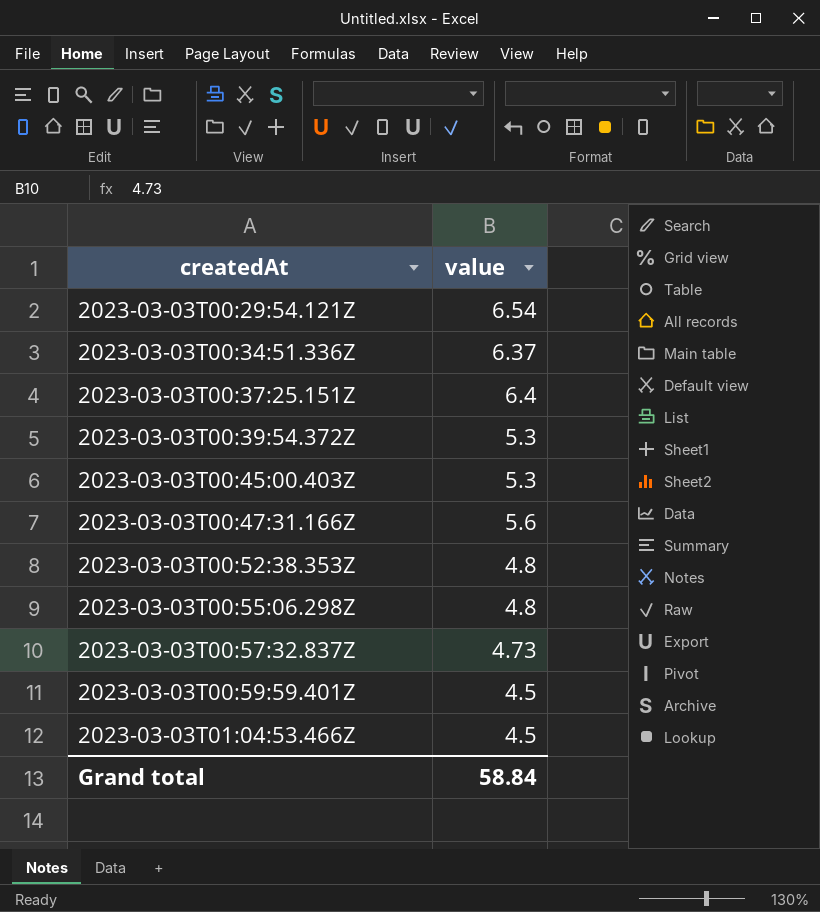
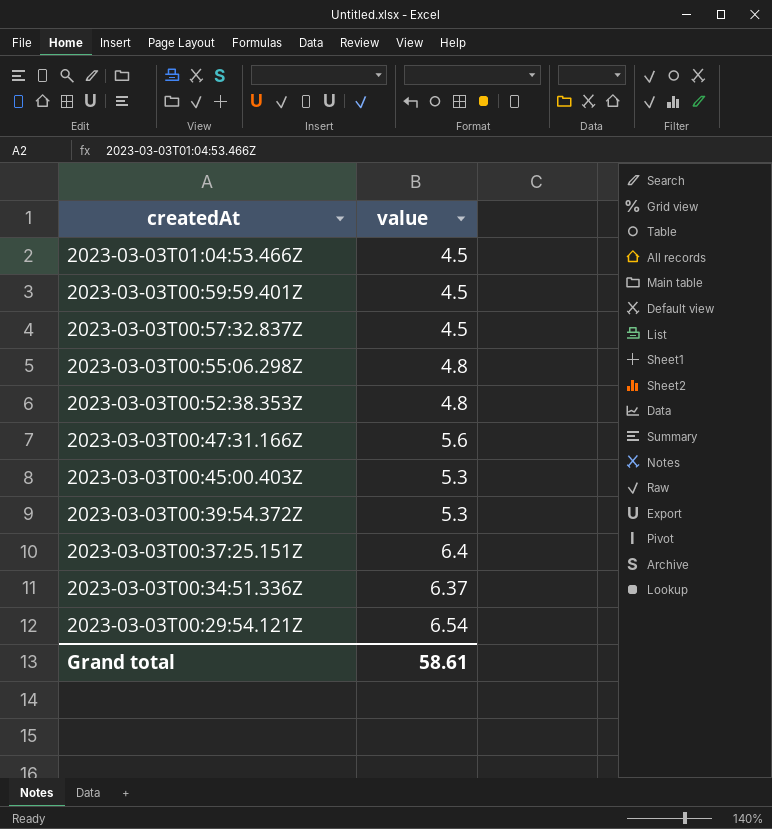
row order: createdAt ascending -> createdAt descending
2023-03-03T00:57:32.837Z | value: 4.73 -> 4.5
Grand total | value: 58.84 -> 58.61

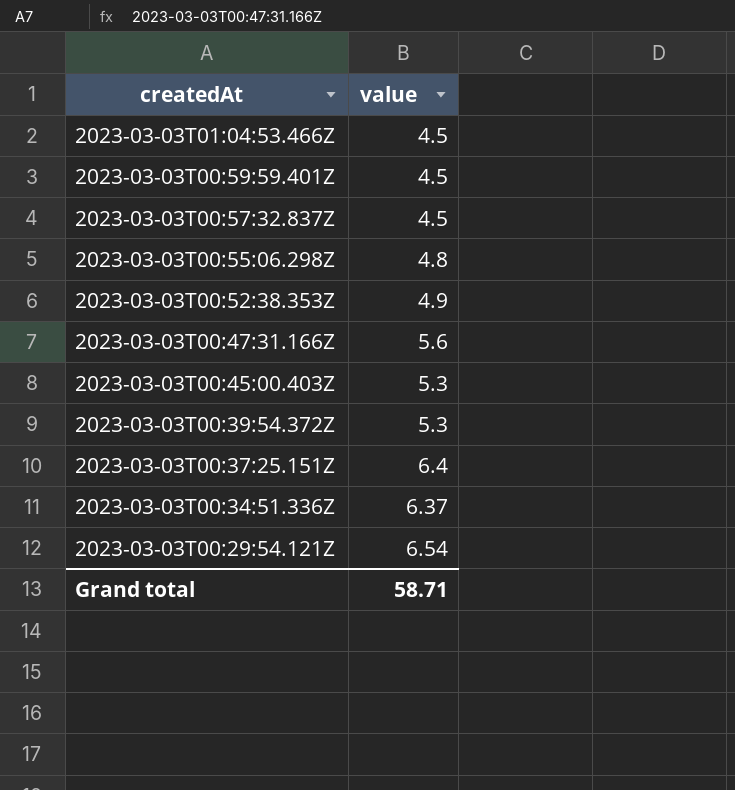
2023-03-03T00:52:38.353Z | value: 4.8 -> 4.9
Grand total | value: 58.61 -> 58.71

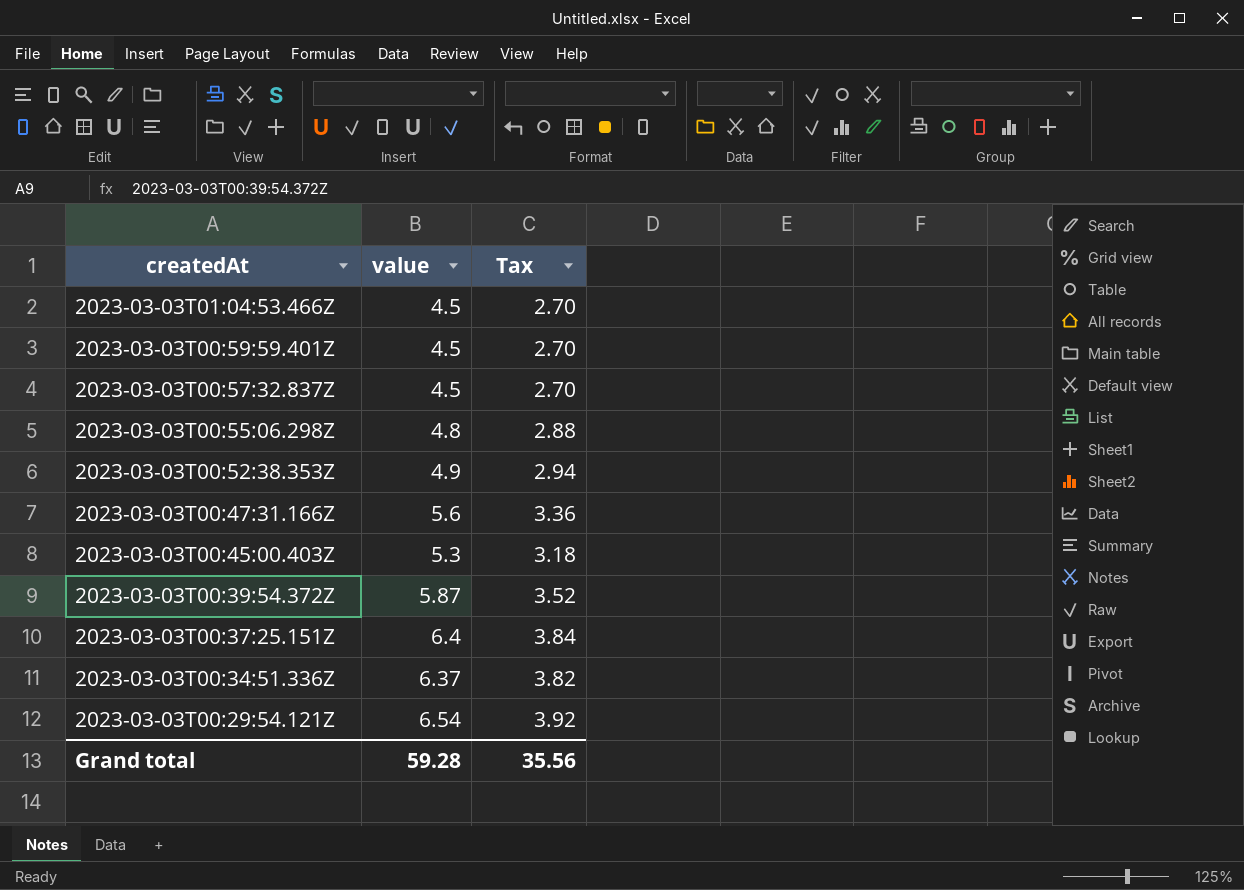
column Tax | formula: none -> [value] * 0.6
2023-03-03T00:39:54.372Z | value: 5.3 -> 5.87
Grand total | value: 58.71 -> 59.28

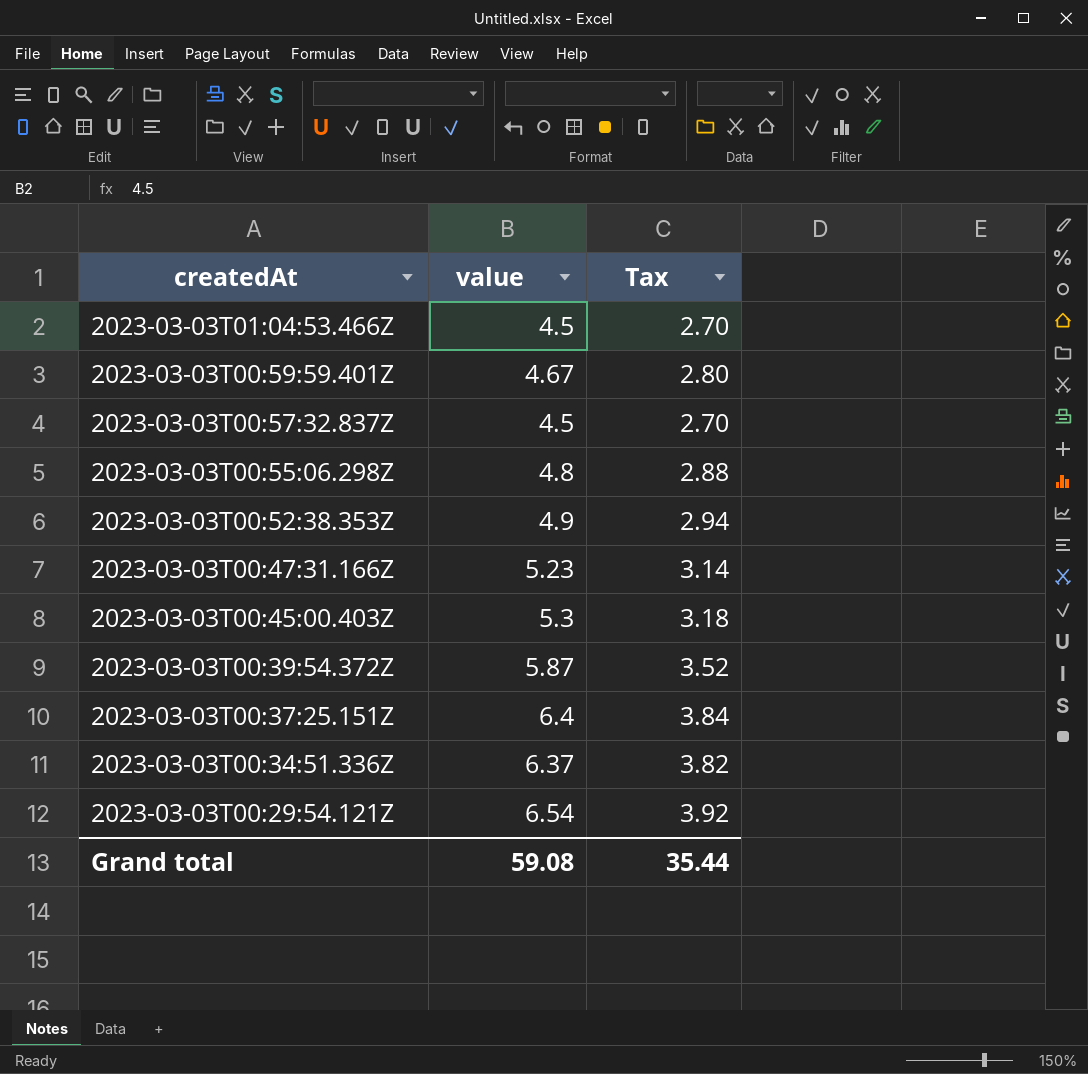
2023-03-03T00:59:59.401Z | value: 4.5 -> 4.67
2023-03-03T00:59:59.401Z | Tax: 2.70 -> 2.80
2023-03-03T00:47:31.166Z | value: 5.6 -> 5.23
2023-03-03T00:47:31.166Z | Tax: 3.36 -> 3.14
Grand total | value: 59.28 -> 59.08
Grand total | Tax: 35.56 -> 35.44

